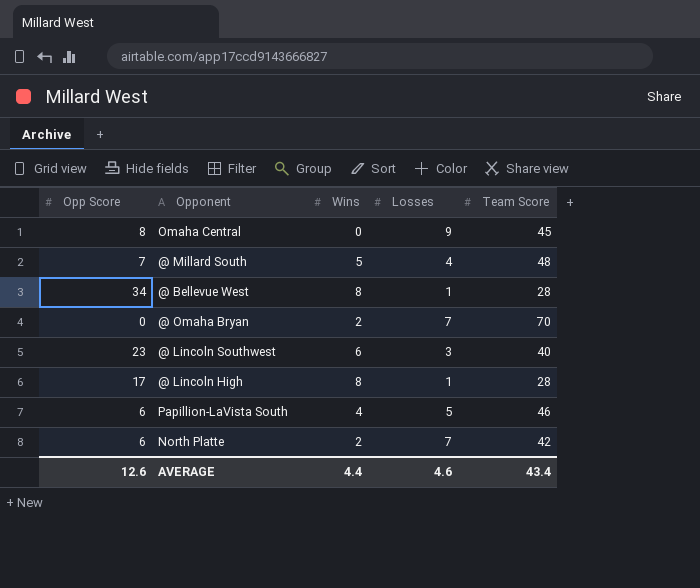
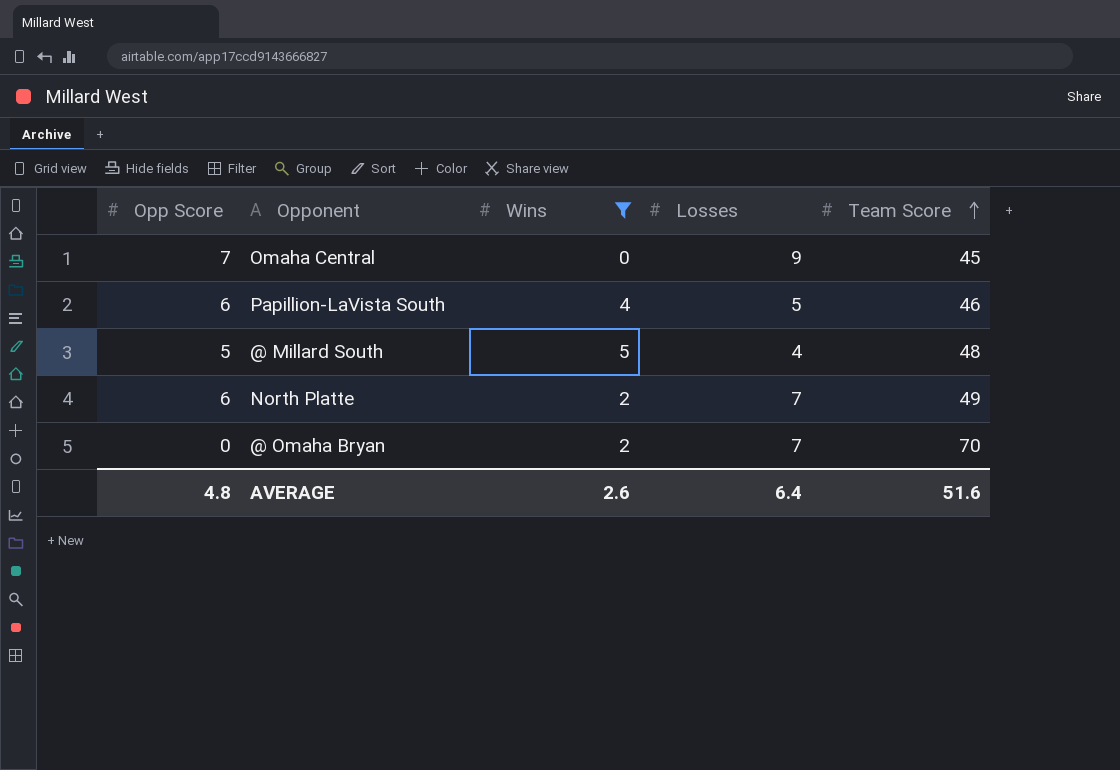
filter: none -> Wins <= 5
row order: none -> Team Score ascending
Omaha Central | Opp Score: 8 -> 7
@ Millard South | Opp Score: 7 -> 5
North Platte | Team Score: 42 -> 49
AVERAGE | Opp Score: 12.6 -> 4.8
AVERAGE | Wins: 4.4 -> 2.6
AVERAGE | Losses: 4.6 -> 6.4
AVERAGE | Team Score: 43.4 -> 51.6

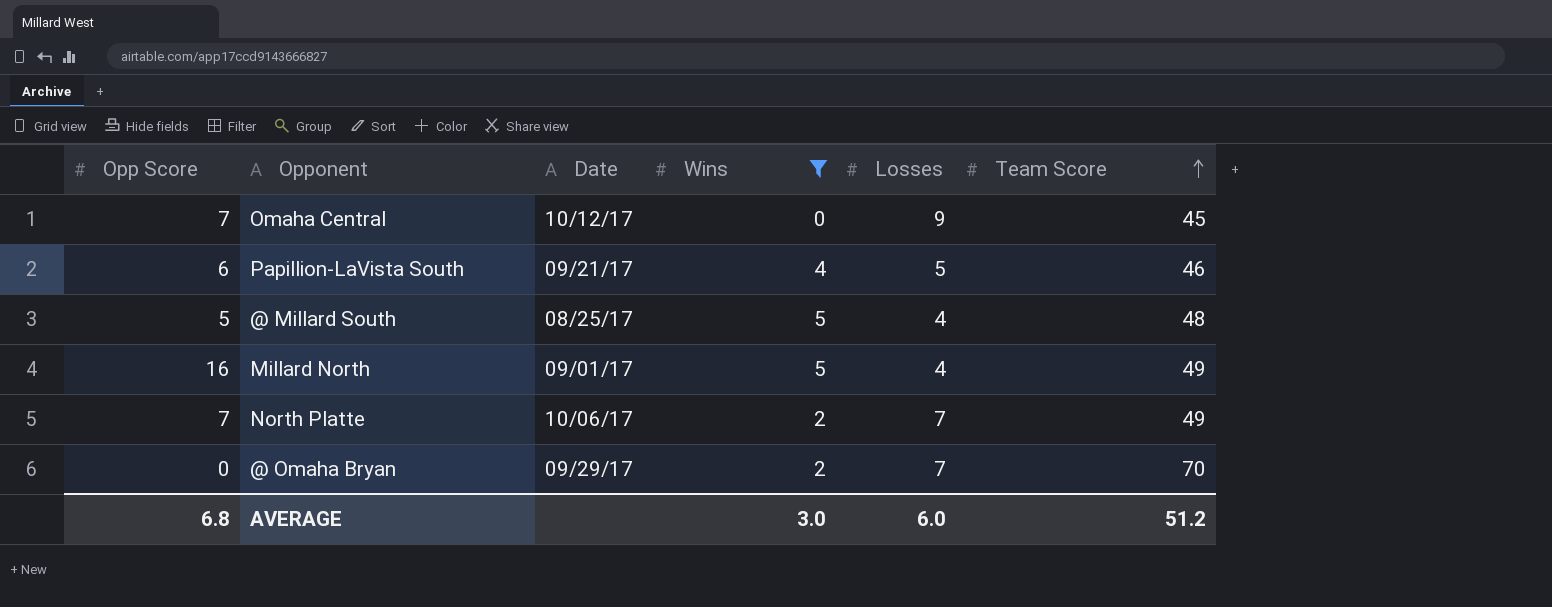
column Date | position: none -> 3
row Millard North: none -> 16 | 09/01/17 | 5 | 4 | 49
North Platte | Opp Score: 6 -> 7
AVERAGE | Opp Score: 4.8 -> 6.8
AVERAGE | Wins: 2.6 -> 3.0
AVERAGE | Losses: 6.4 -> 6.0
AVERAGE | Team Score: 51.6 -> 51.2

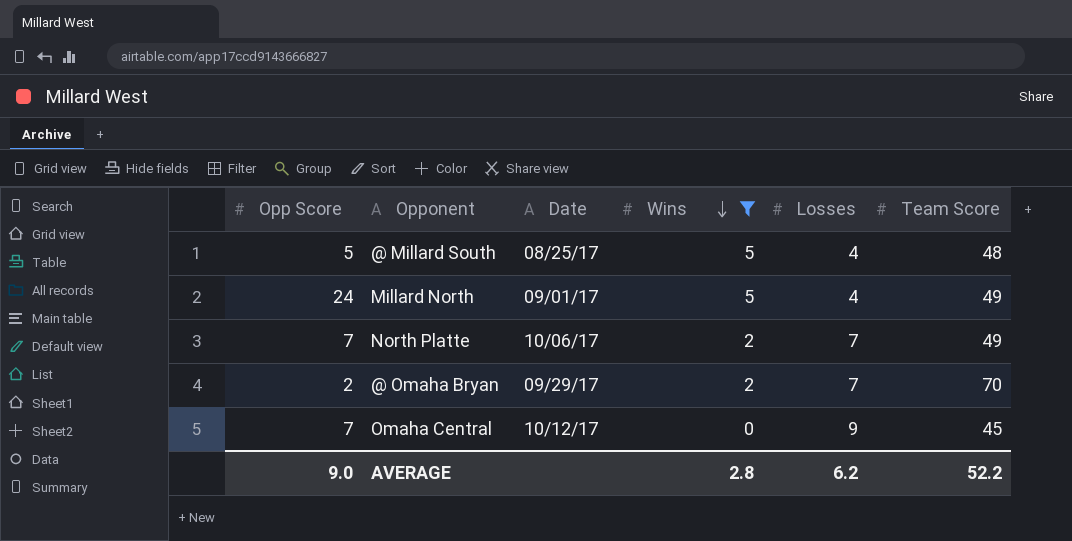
row order: Team Score ascending -> Wins descending
row Papillion-LaVista South: 6 | 09/21/17 | 4 | 5 | 46 -> none
Millard North | Opp Score: 16 -> 24
@ Omaha Bryan | Opp Score: 0 -> 2
AVERAGE | Opp Score: 6.8 -> 9.0
AVERAGE | Wins: 3.0 -> 2.8
AVERAGE | Losses: 6.0 -> 6.2
AVERAGE | Team Score: 51.2 -> 52.2

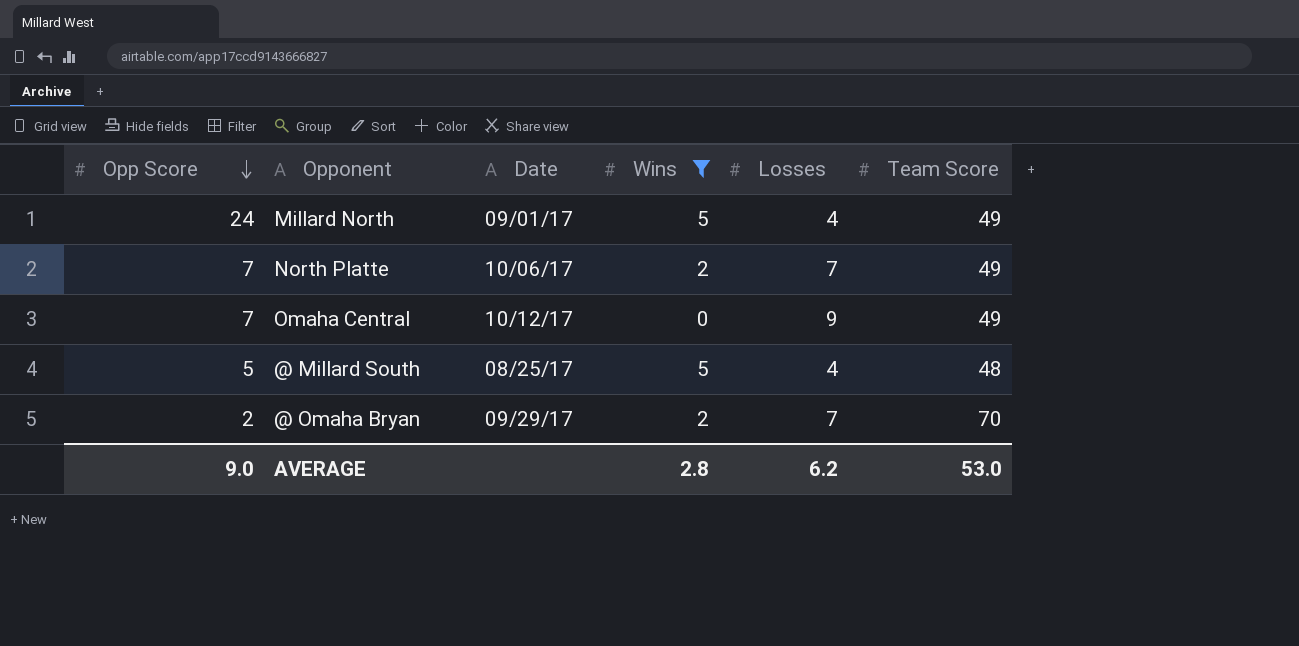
row order: Wins descending -> Opp Score descending
Omaha Central | Team Score: 45 -> 49
AVERAGE | Team Score: 52.2 -> 53.0

